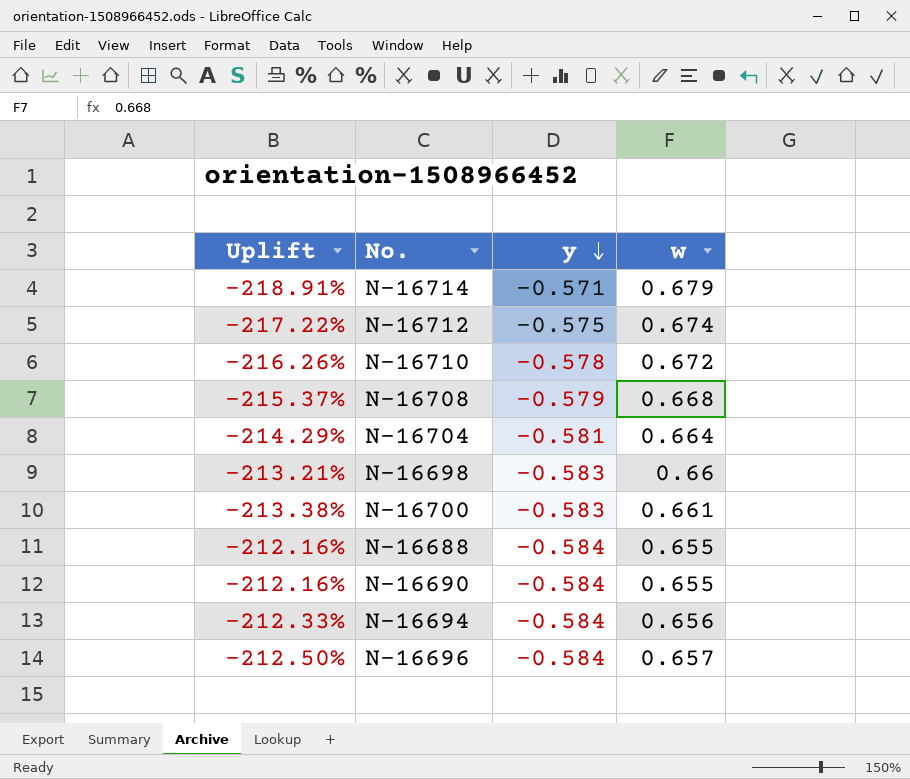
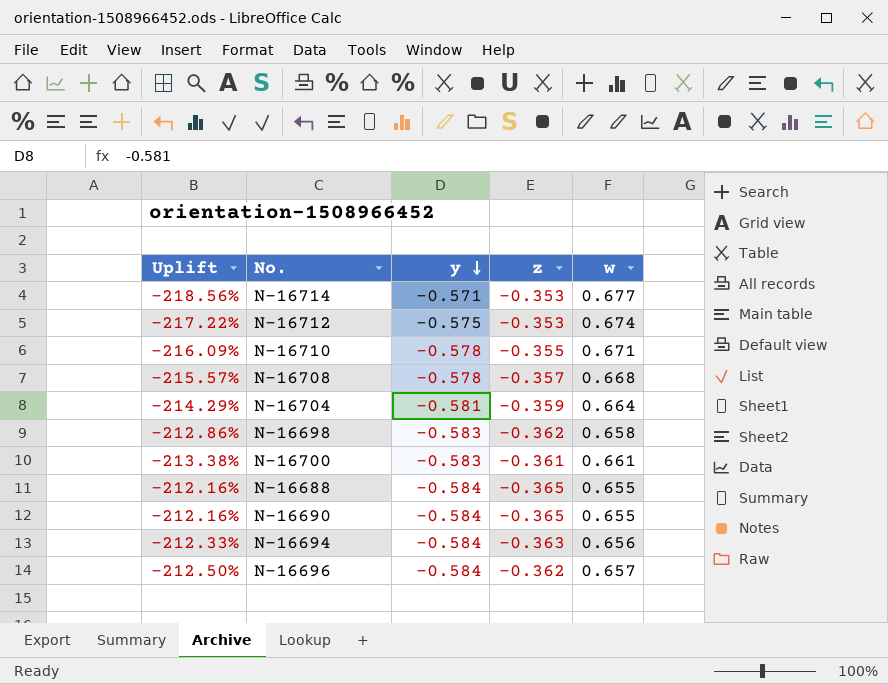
column z | position: none -> 4
N-16714 | Uplift: -218.91% -> -218.56%
N-16714 | w: 0.679 -> 0.677
N-16710 | Uplift: -216.26% -> -216.09%
N-16710 | w: 0.672 -> 0.671
N-16708 | Uplift: -215.37% -> -215.57%
N-16708 | y: -0.579 -> -0.578
N-16698 | Uplift: -213.21% -> -212.86%
N-16698 | w: 0.66 -> 0.658

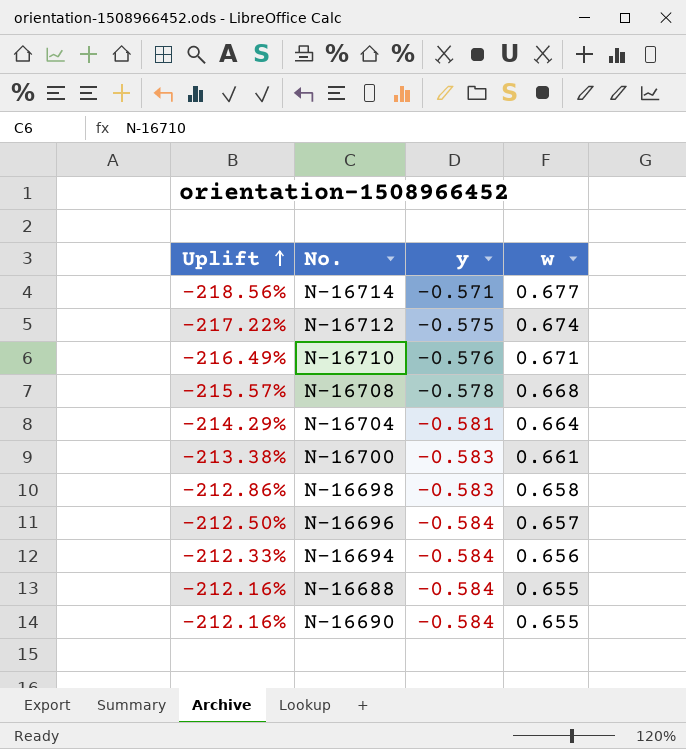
row order: y descending -> Uplift ascending
column z | position: 4 -> none
N-16710 | Uplift: -216.09% -> -216.49%
N-16710 | y: -0.578 -> -0.576

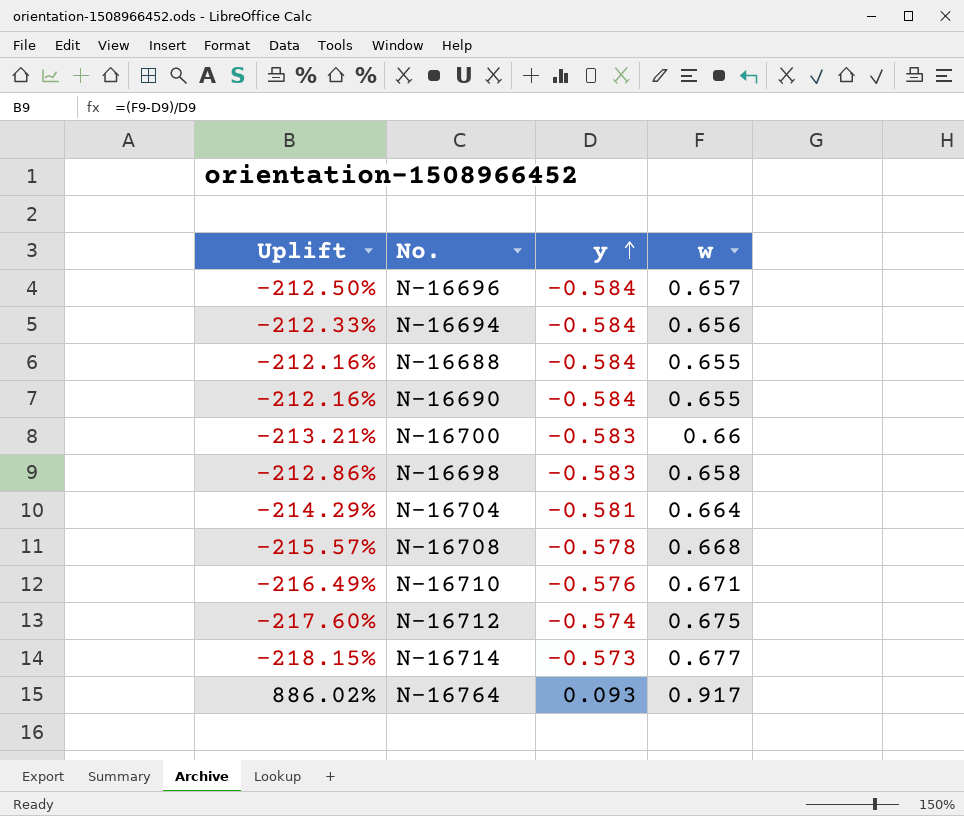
row order: Uplift ascending -> y ascending
N-16700 | Uplift: -213.38% -> -213.21%
N-16700 | w: 0.661 -> 0.66
N-16712 | Uplift: -217.22% -> -217.60%
N-16712 | y: -0.575 -> -0.574
N-16712 | w: 0.674 -> 0.675
N-16714 | Uplift: -218.56% -> -218.15%
N-16714 | y: -0.571 -> -0.573
row N-16764: none -> 886.02% | 0.093 | 0.917

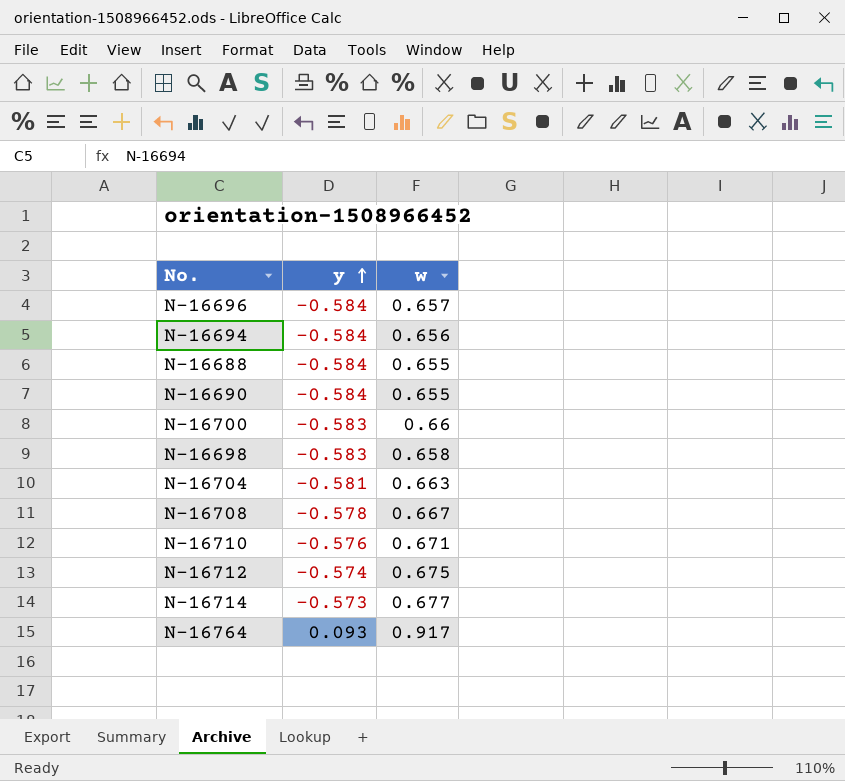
column Uplift | formula: ([w] - [y]) / [y] -> none
N-16704 | w: 0.664 -> 0.663
N-16708 | w: 0.668 -> 0.667

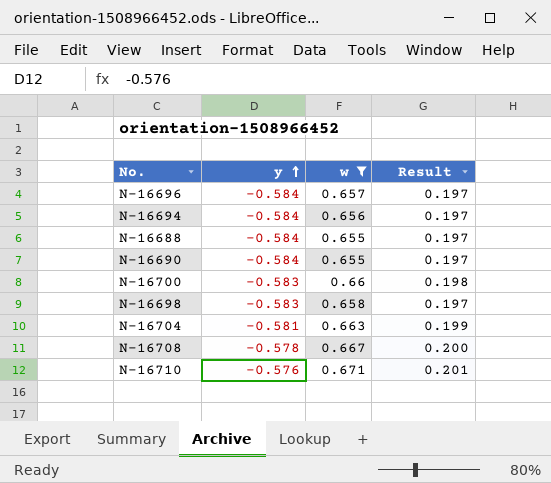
filter: none -> w <= 0.671
column Result | formula: none -> [w] * 0.3

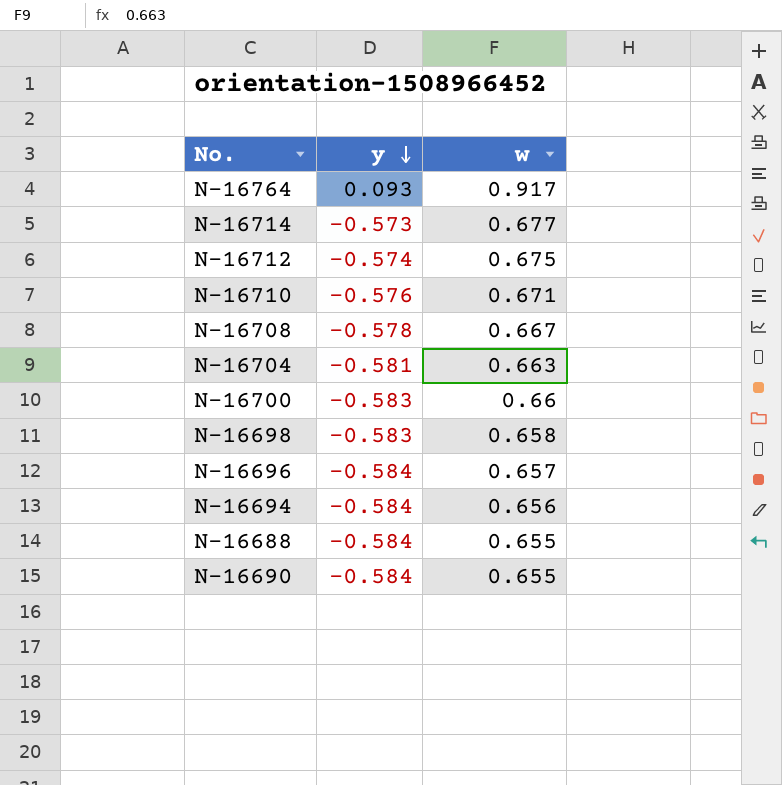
filter: w <= 0.671 -> none
row order: y ascending -> y descending
column Result | formula: [w] * 0.3 -> none

